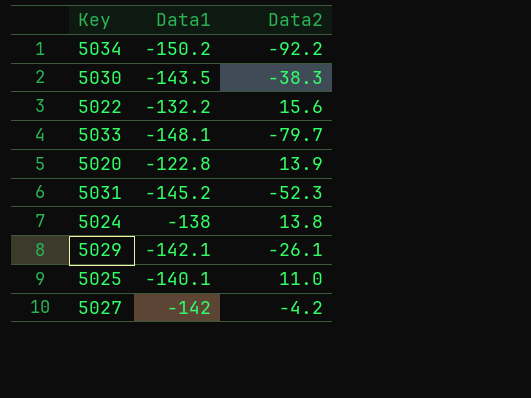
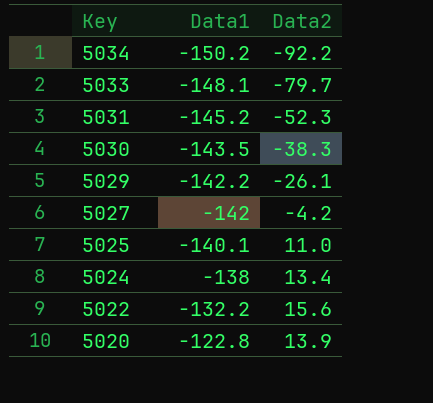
row order: none -> Key descending
5029 | Data1: -142.1 -> -142.2
5024 | Data2: 13.8 -> 13.4

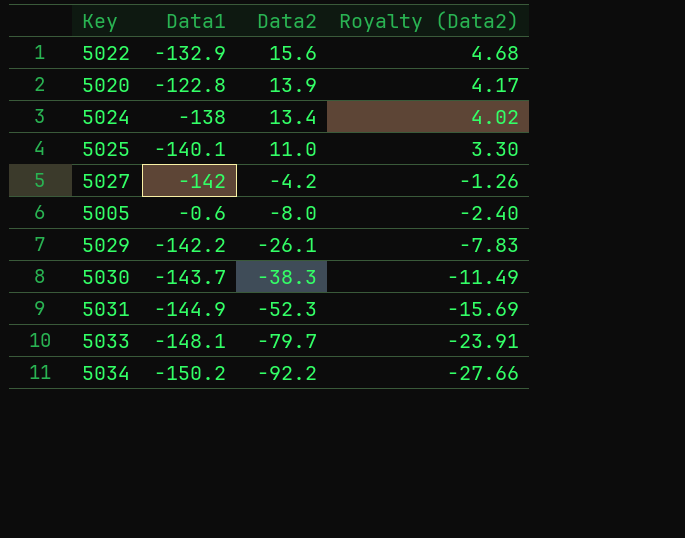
row order: Key descending -> Data2 descending
column Royalty (Data2) | formula: none -> [Data2] * 0.3
5022 | Data1: -132.2 -> -132.9
row 5005: none -> -0.6 | -8.0 | -2.40
5030 | Data1: -143.5 -> -143.7
5031 | Data1: -145.2 -> -144.9

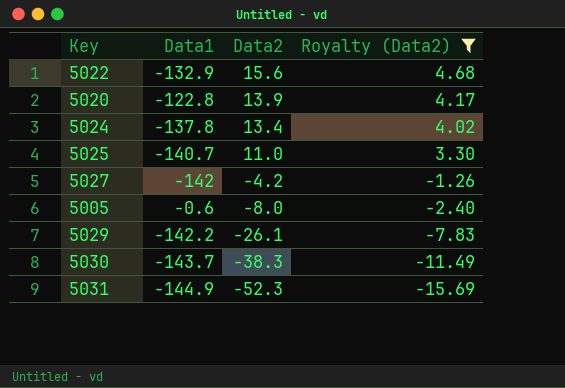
filter: none -> Royalty (Data2) >= -15.69
5024 | Data1: -138 -> -137.8
5025 | Data1: -140.1 -> -140.7

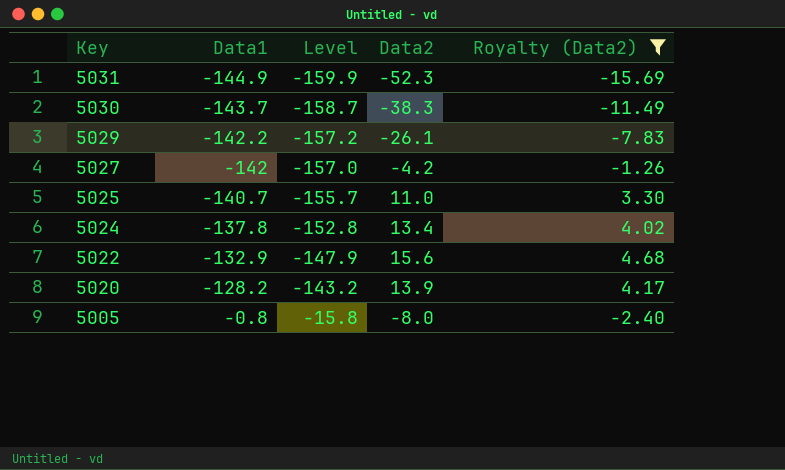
row order: Data2 descending -> Key descending
column Level | formula: none -> [Data1] - 15
5020 | Data1: -122.8 -> -128.2
5005 | Data1: -0.6 -> -0.8

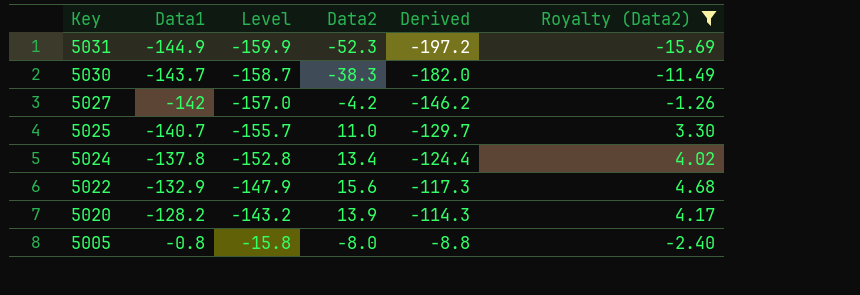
column Derived | formula: none -> [Data1] + [Data2]
row 5029: -142.2 | -157.2 | -26.1 | -7.83 -> none

